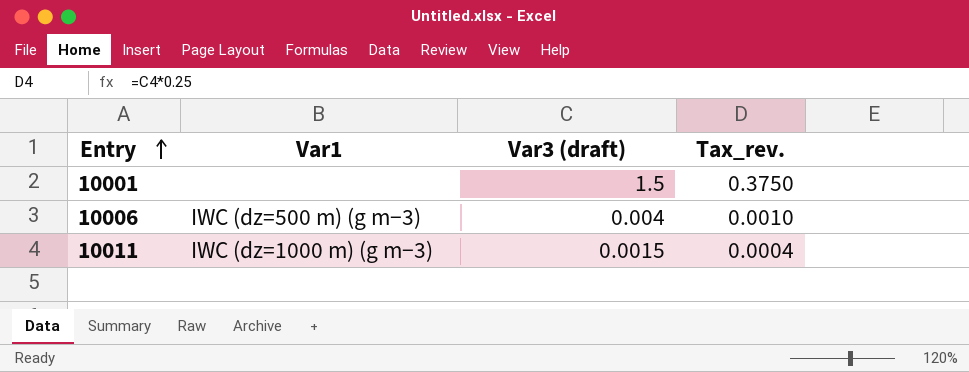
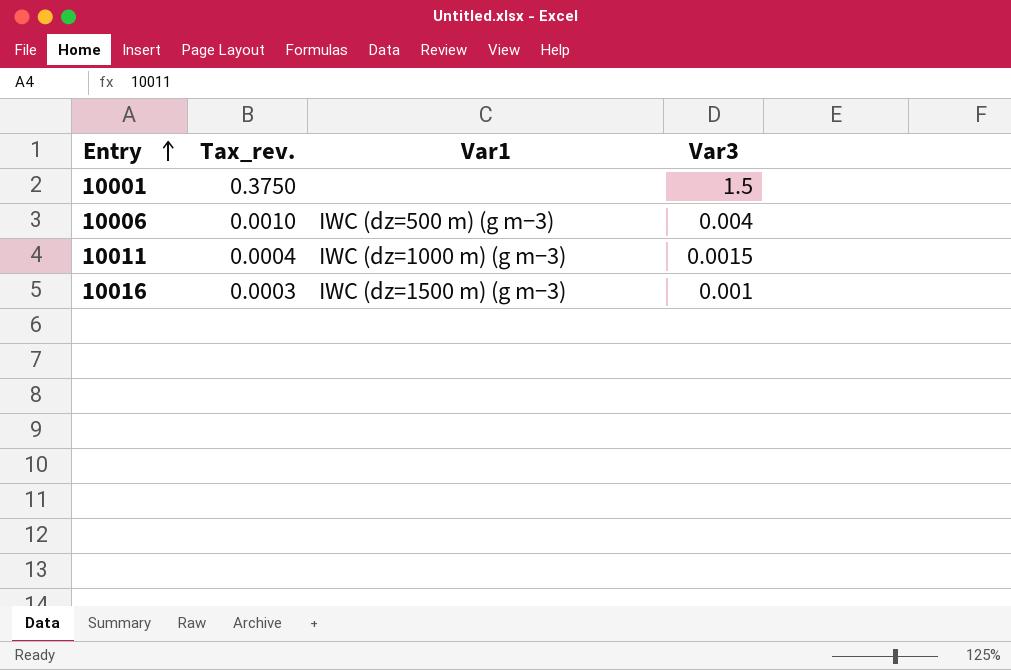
column Tax_rev. | position: 4 -> 2
column name: Var3 (draft) -> Var3
row 10016: none -> 0.0003 | IWC (dz=1500 m) (g m−3) | 0.001

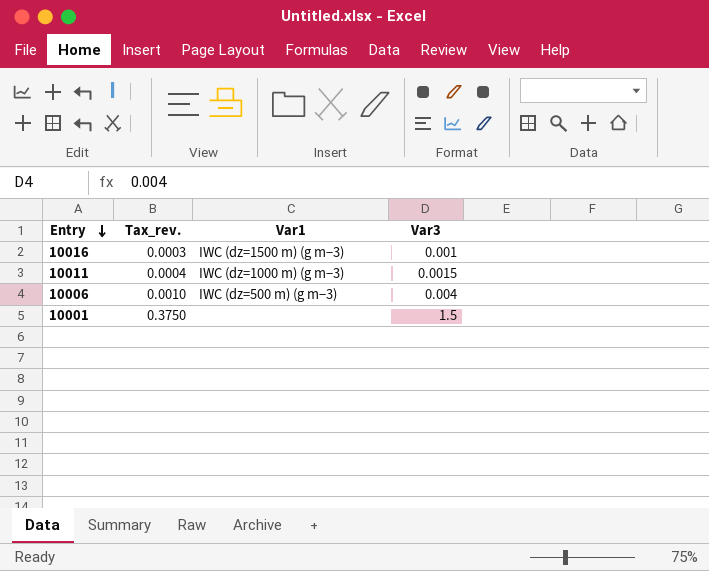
row order: Entry ascending -> Entry descending

